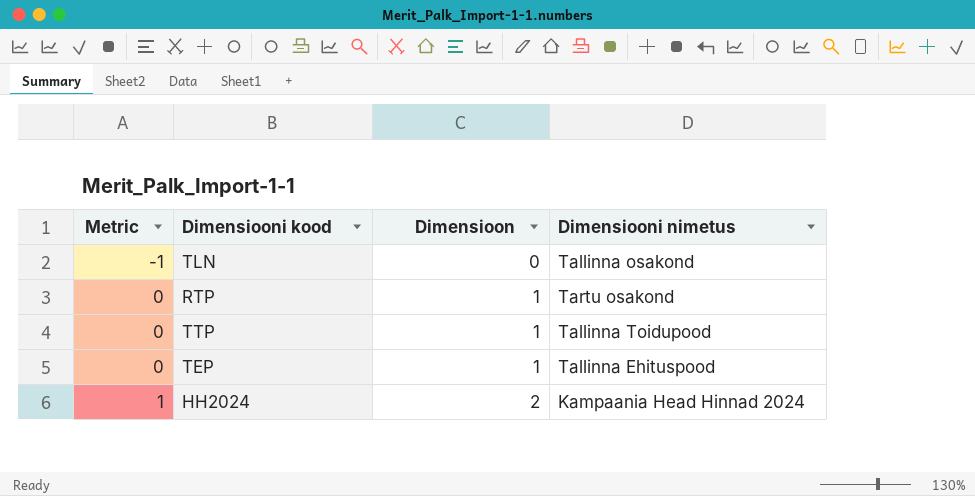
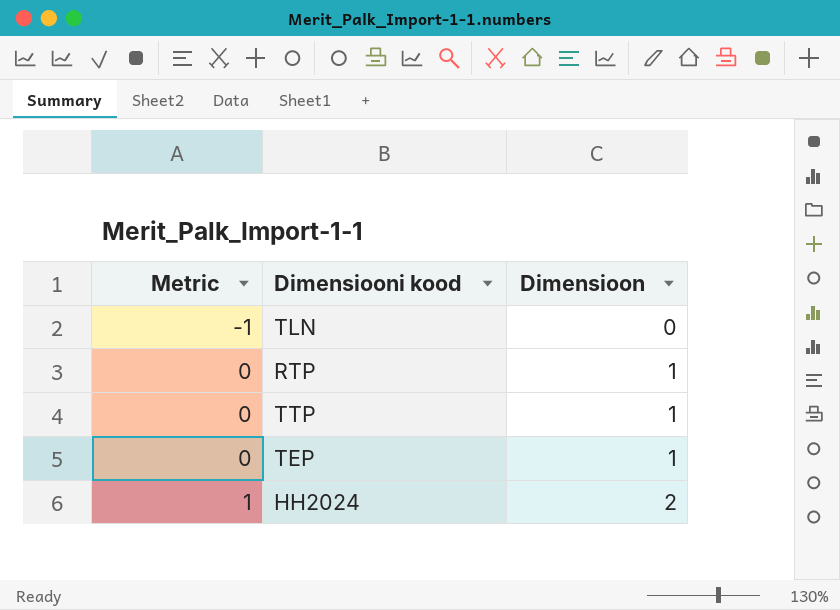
column Dimensiooni nimetus | position: 4 -> none

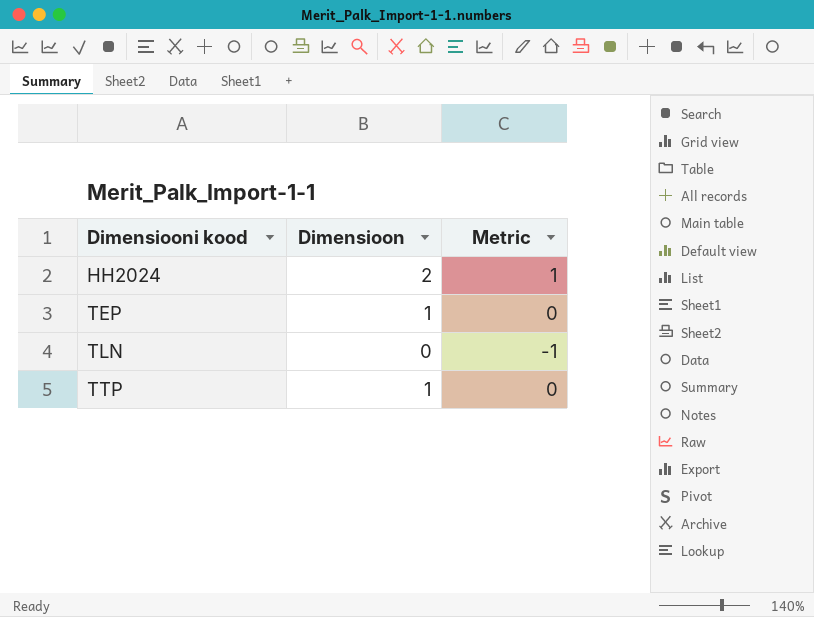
row order: Metric ascending -> Dimensiooni kood ascending
column Metric | position: 1 -> 3
row RTP: 0 | 1 -> none

